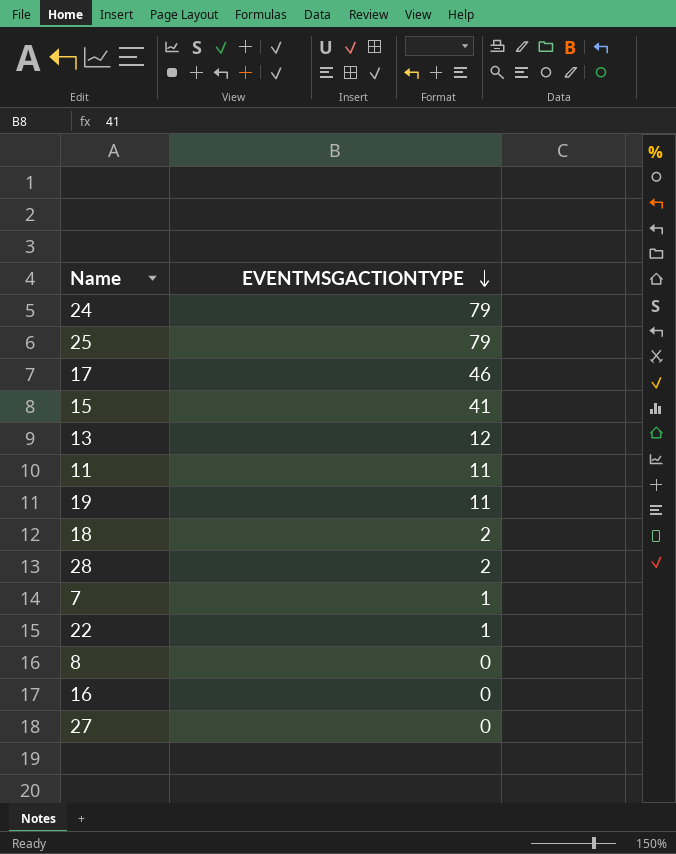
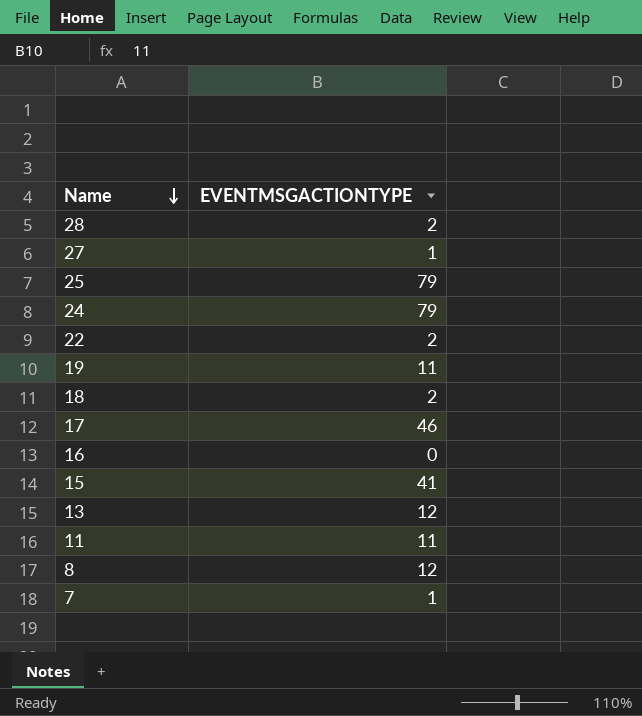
row order: EVENTMSGACTIONTYPE descending -> Name descending
27 | EVENTMSGACTIONTYPE: 0 -> 1
22 | EVENTMSGACTIONTYPE: 1 -> 2
8 | EVENTMSGACTIONTYPE: 0 -> 12

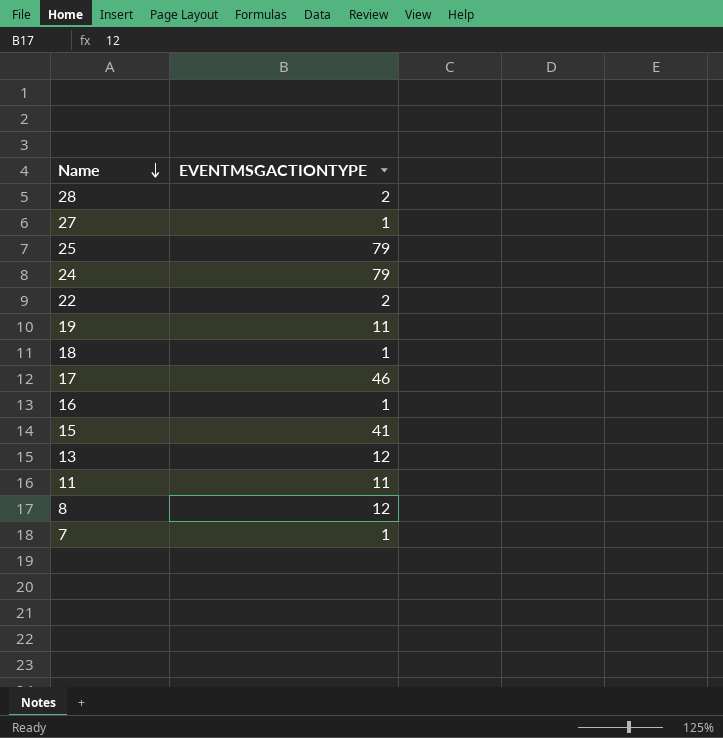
18 | EVENTMSGACTIONTYPE: 2 -> 1
16 | EVENTMSGACTIONTYPE: 0 -> 1

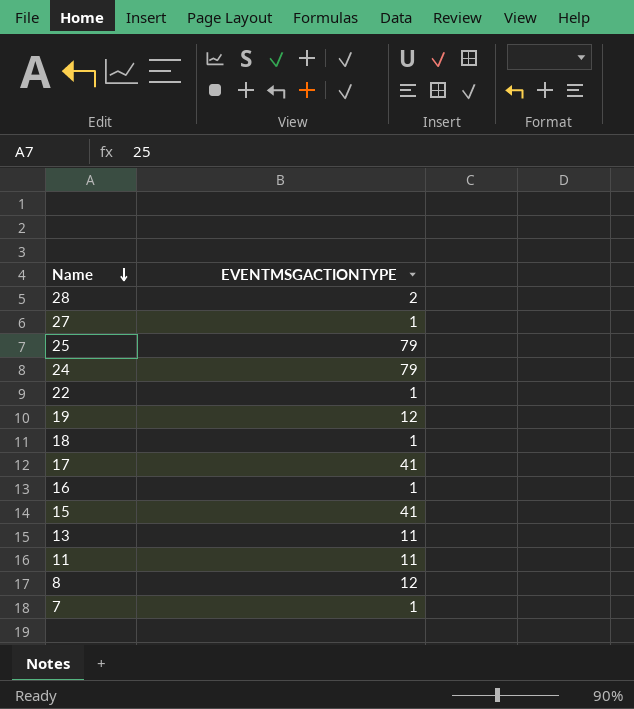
22 | EVENTMSGACTIONTYPE: 2 -> 1
19 | EVENTMSGACTIONTYPE: 11 -> 12
17 | EVENTMSGACTIONTYPE: 46 -> 41
13 | EVENTMSGACTIONTYPE: 12 -> 11

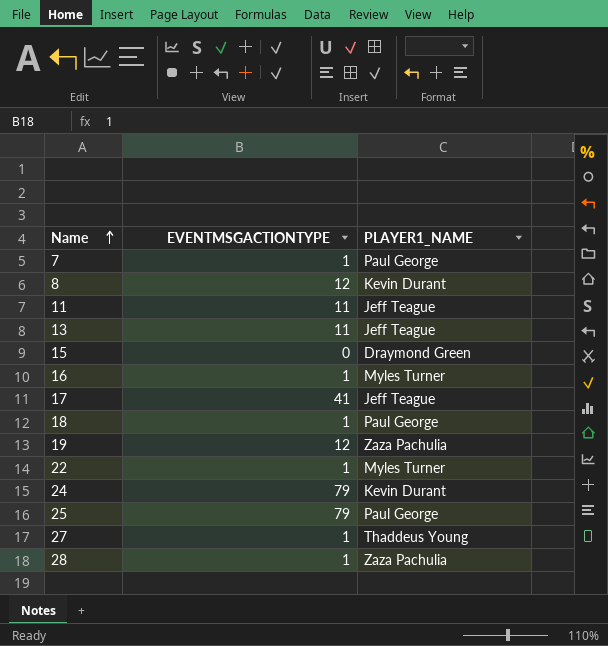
row order: Name descending -> Name ascending
column PLAYER1_NAME | position: none -> 3
15 | EVENTMSGACTIONTYPE: 41 -> 0
28 | EVENTMSGACTIONTYPE: 2 -> 1

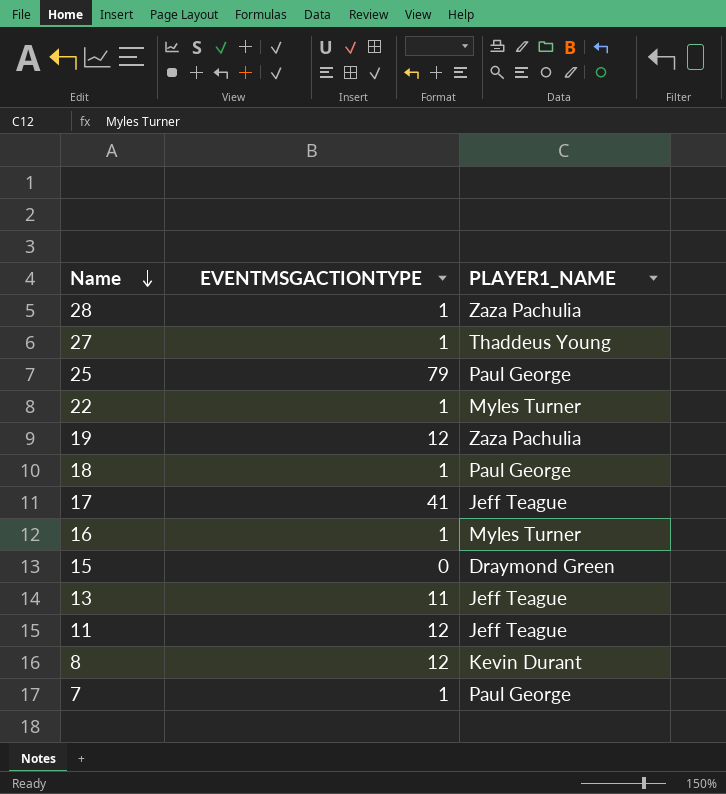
row order: Name ascending -> Name descending
row 24: 79 | Kevin Durant -> none
11 | EVENTMSGACTIONTYPE: 11 -> 12

